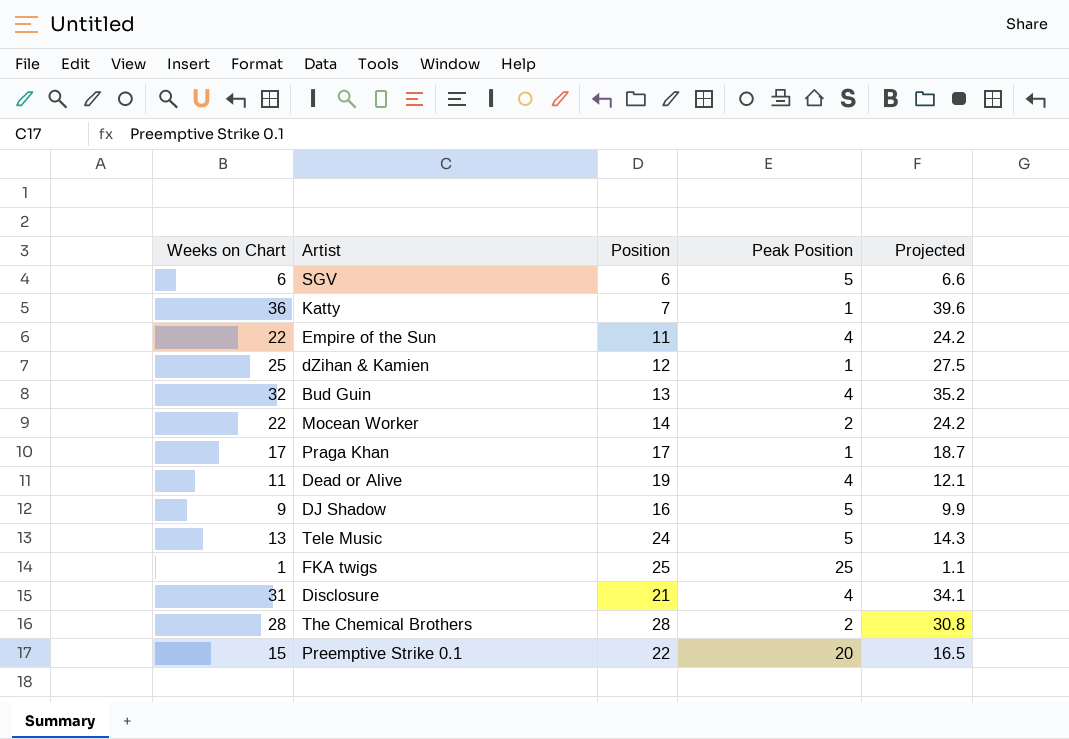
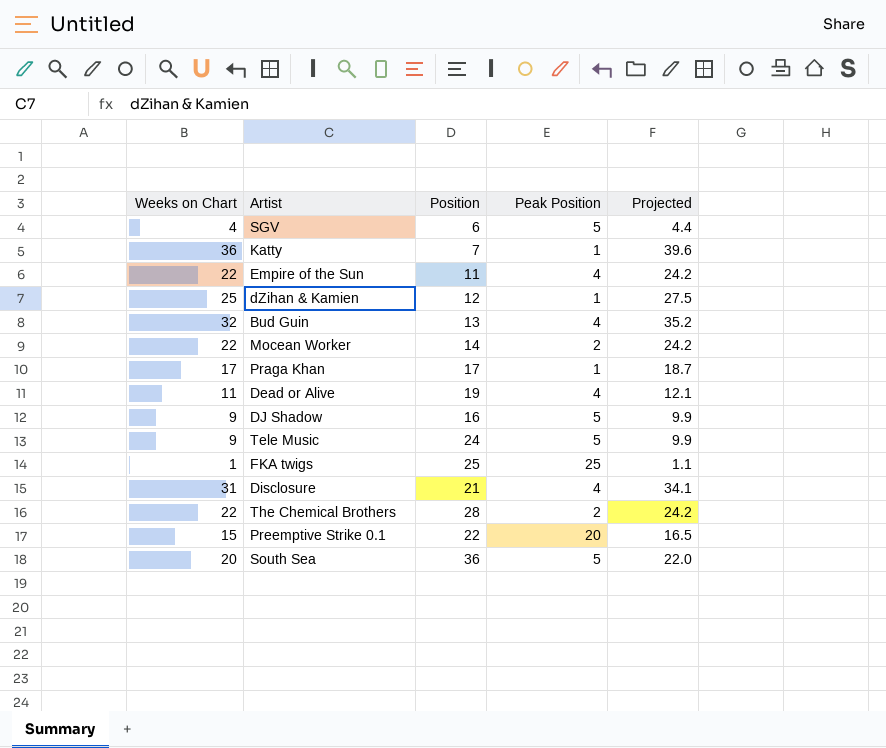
SGV | Weeks on Chart: 6 -> 4
SGV | Projected: 6.6 -> 4.4
Tele Music | Weeks on Chart: 13 -> 9
Tele Music | Projected: 14.3 -> 9.9
The Chemical Brothers | Weeks on Chart: 28 -> 22
The Chemical Brothers | Projected: 30.8 -> 24.2
row South Sea: none -> 20 | 36 | 5 | 22.0

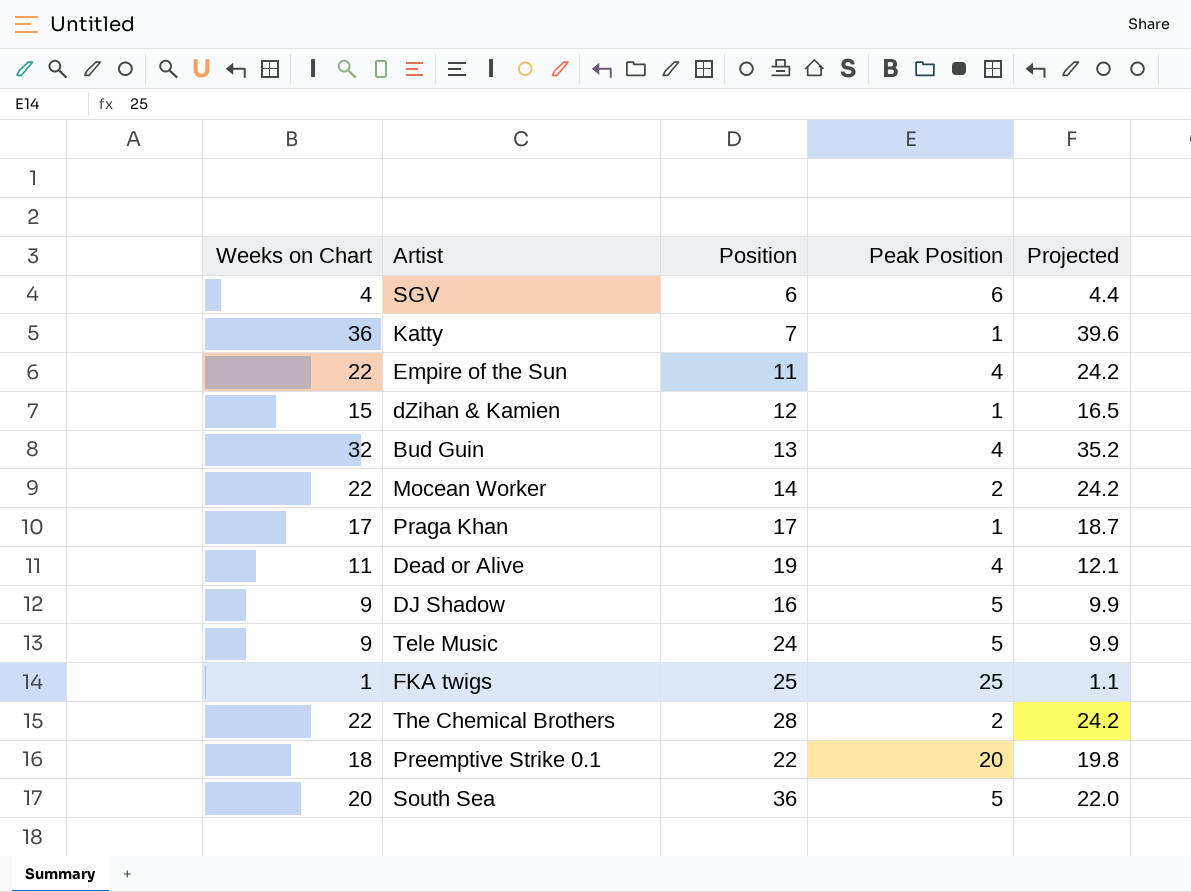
row Disclosure: 31 | 21 | 4 | 34.1 -> none
SGV | Peak Position: 5 -> 6
dZihan & Kamien | Weeks on Chart: 25 -> 15
dZihan & Kamien | Projected: 27.5 -> 16.5
Preemptive Strike 0.1 | Weeks on Chart: 15 -> 18
Preemptive Strike 0.1 | Projected: 16.5 -> 19.8

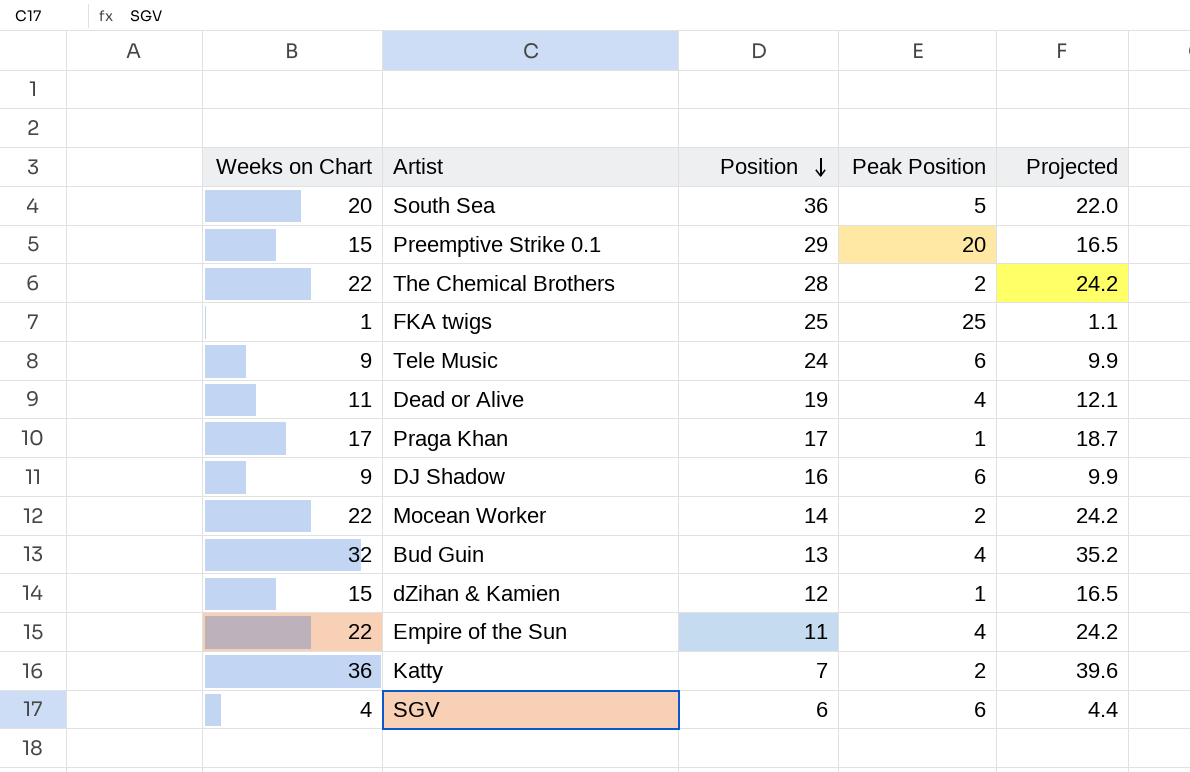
row order: none -> Position descending
Preemptive Strike 0.1 | Weeks on Chart: 18 -> 15
Preemptive Strike 0.1 | Position: 22 -> 29
Preemptive Strike 0.1 | Projected: 19.8 -> 16.5
Tele Music | Peak Position: 5 -> 6
DJ Shadow | Peak Position: 5 -> 6
Katty | Peak Position: 1 -> 2

